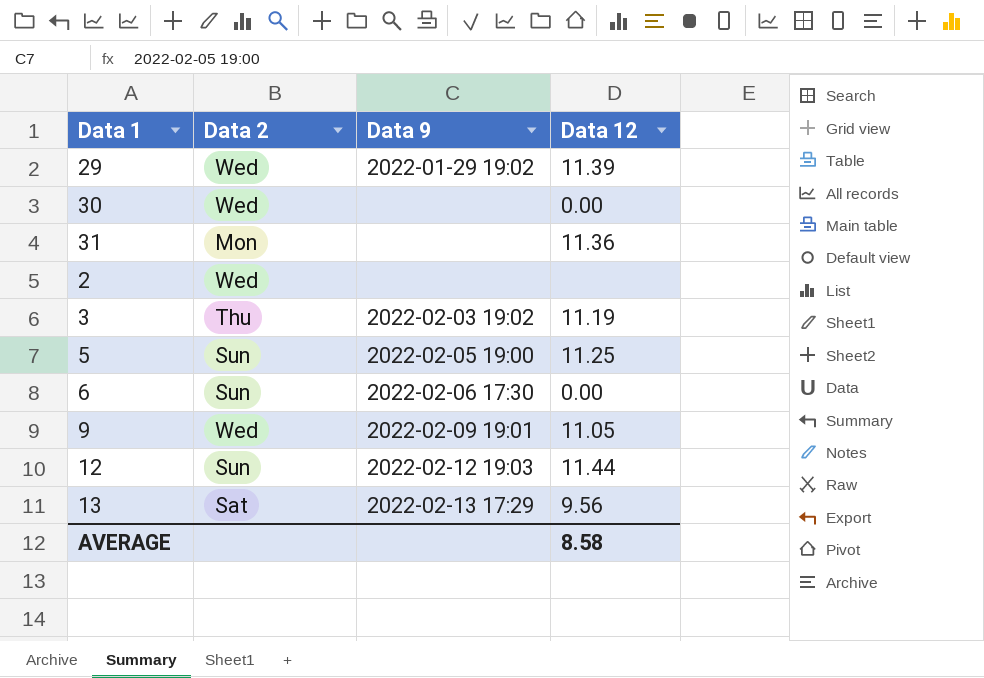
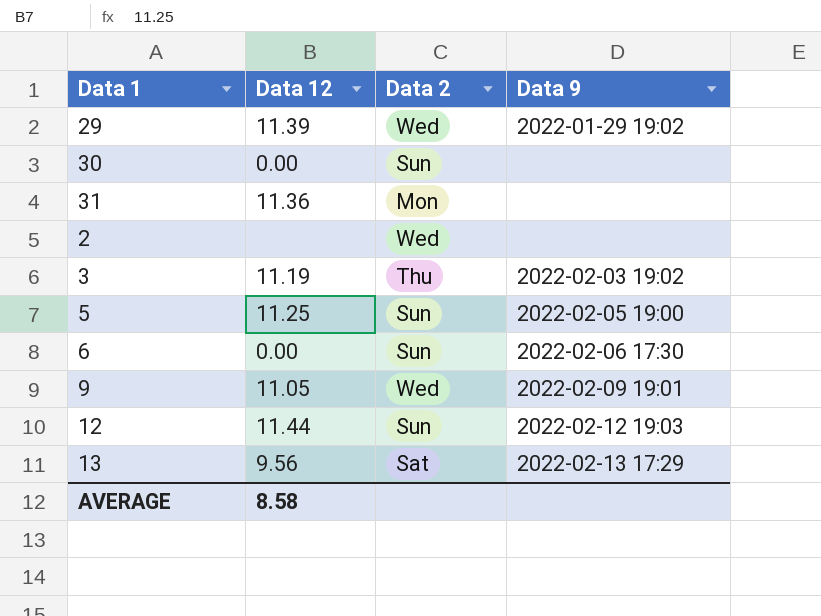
column Data 12 | position: 4 -> 2
30 | Data 2: Wed -> Sun

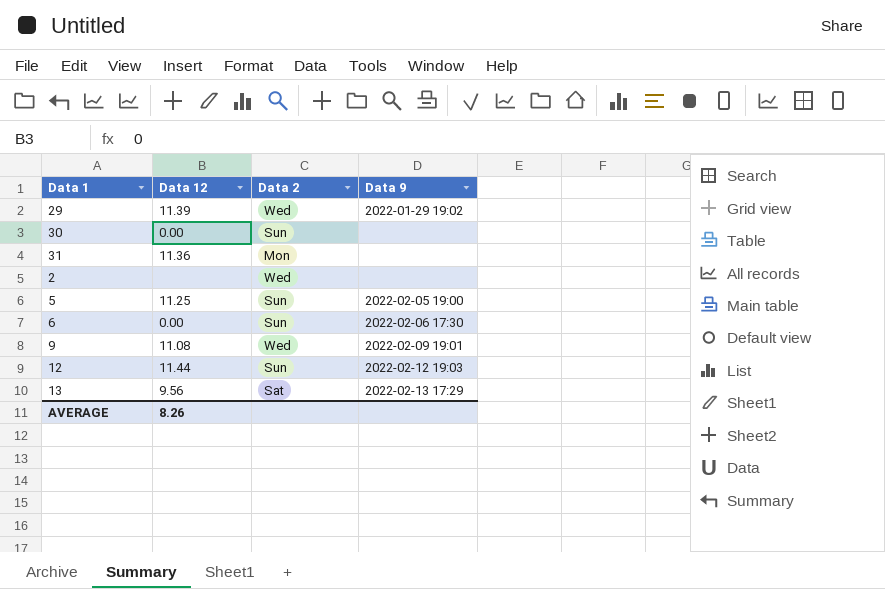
row 3: 11.19 | Thu | 2022-02-03 19:02 -> none
9 | Data 12: 11.05 -> 11.08
AVERAGE | Data 12: 8.58 -> 8.26

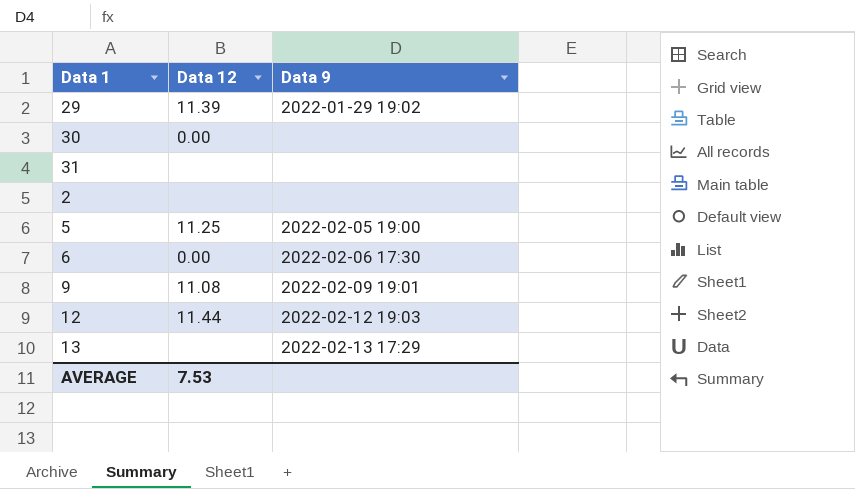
column Data 2 | position: 3 -> none
31 | Data 12: 11.36 -> none
13 | Data 12: 9.56 -> none
AVERAGE | Data 12: 8.26 -> 7.53

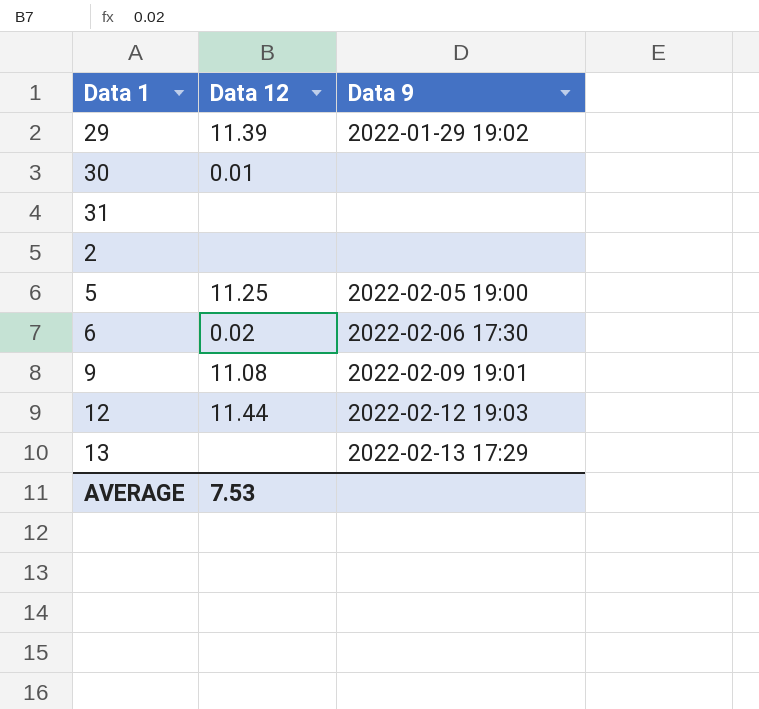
30 | Data 12: 0.00 -> 0.01
6 | Data 12: 0.00 -> 0.02

